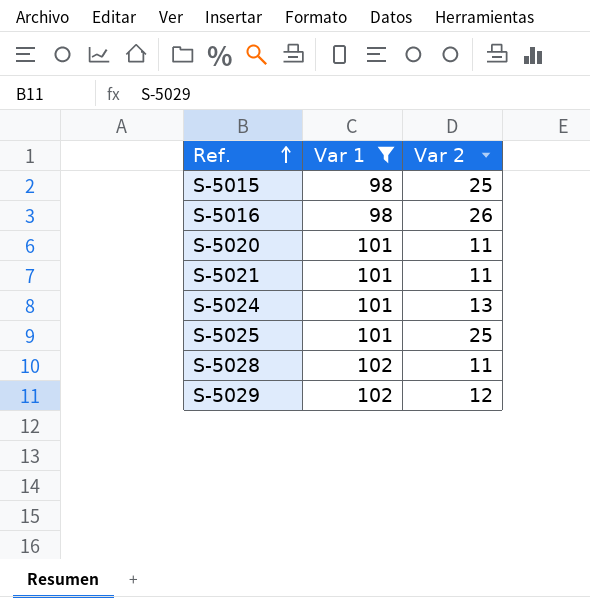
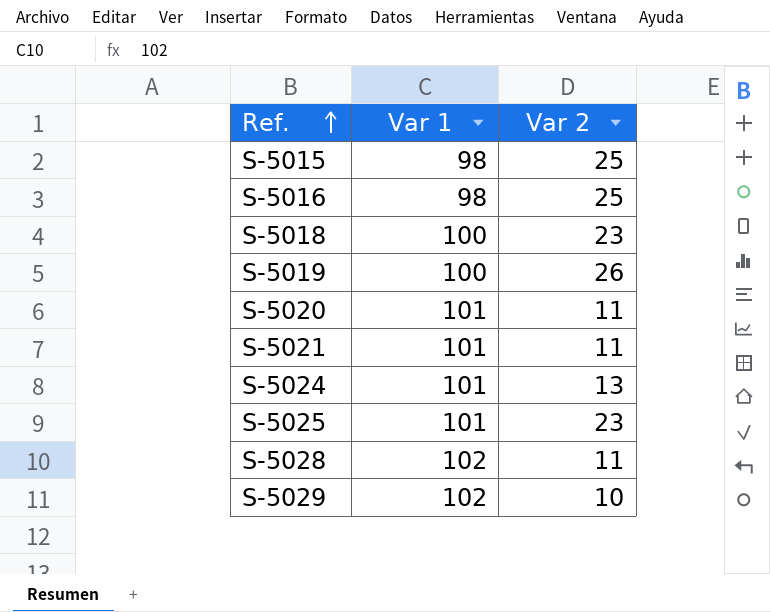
filter: Var 1 != 100 -> none
S-5016 | Var 2: 26 -> 25
S-5025 | Var 2: 25 -> 23
S-5029 | Var 2: 12 -> 10

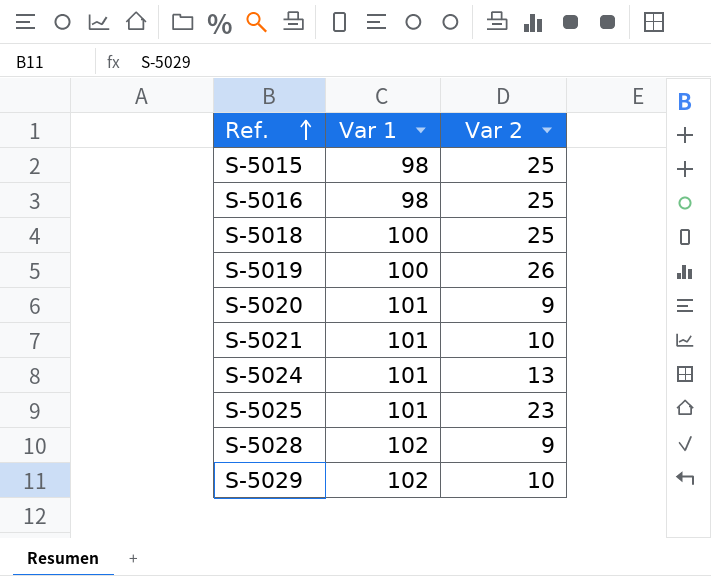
S-5018 | Var 2: 23 -> 25
S-5020 | Var 2: 11 -> 9
S-5021 | Var 2: 11 -> 10
S-5028 | Var 2: 11 -> 9

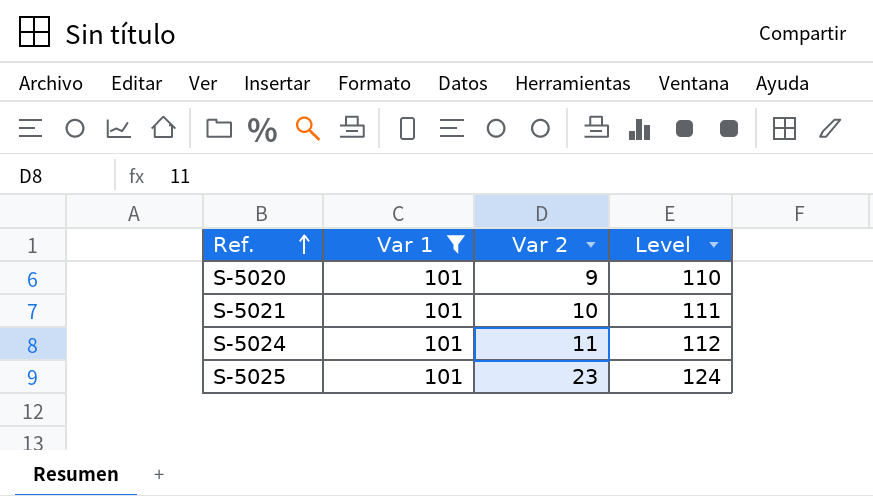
filter: none -> Var 1 = 101
column Level | formula: none -> [Var 1] + [Var 2]
S-5024 | Var 2: 13 -> 11

